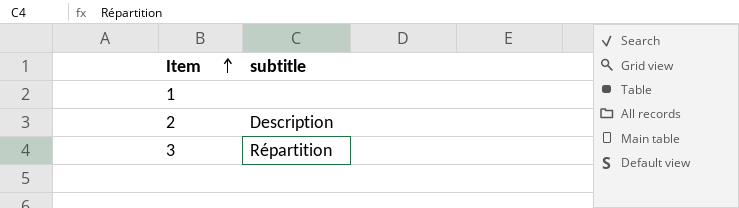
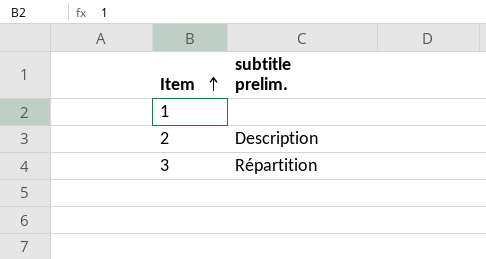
column name: subtitle -> subtitle prelim.

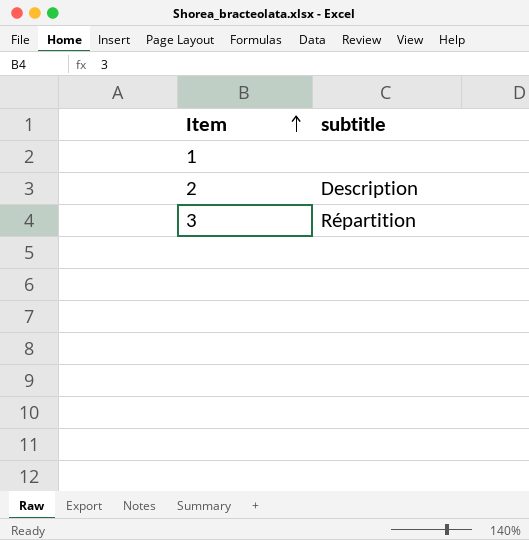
column name: subtitle prelim. -> subtitle

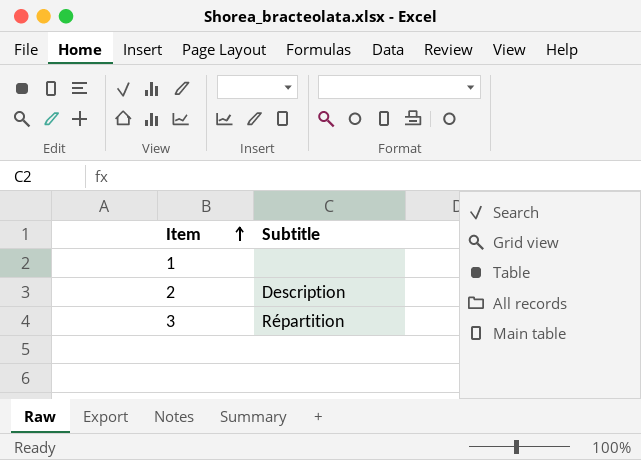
column name: subtitle -> Subtitle

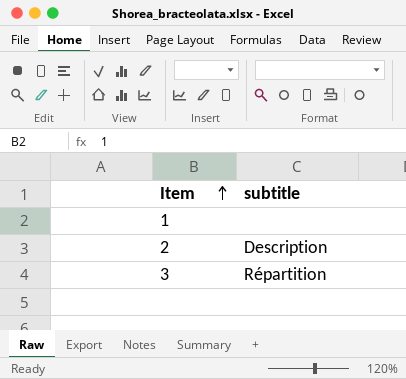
column name: Subtitle -> subtitle

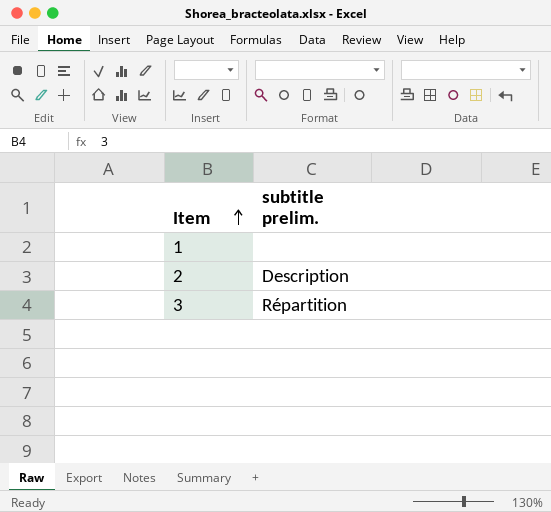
column name: subtitle -> subtitle prelim.

